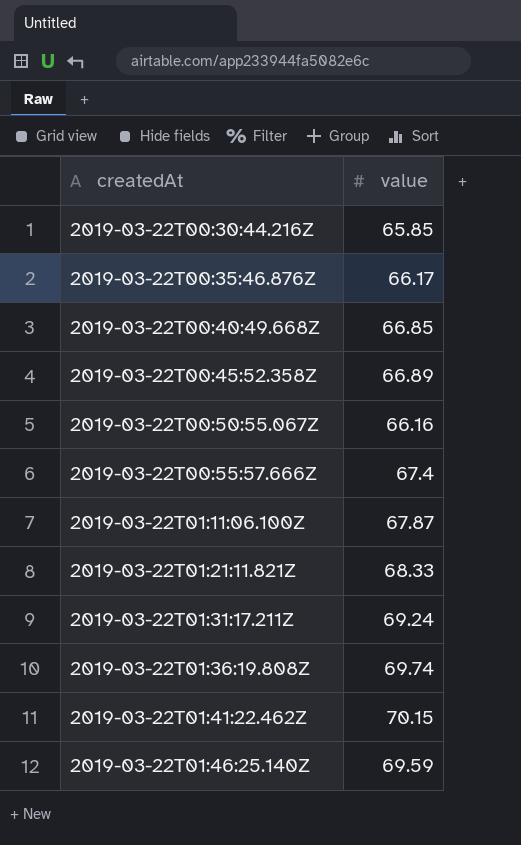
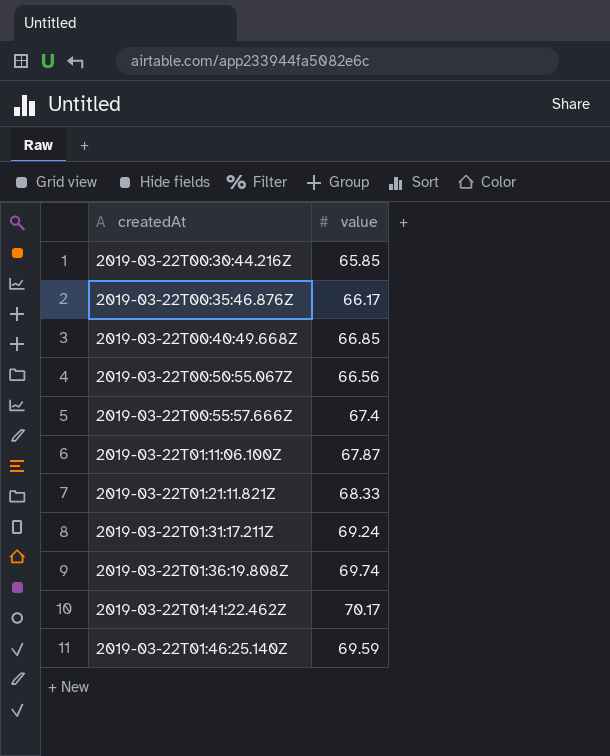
row 2019-03-22T00:45:52.358Z: 66.89 -> none
2019-03-22T00:50:55.067Z | value: 66.16 -> 66.56
2019-03-22T01:41:22.462Z | value: 70.15 -> 70.17

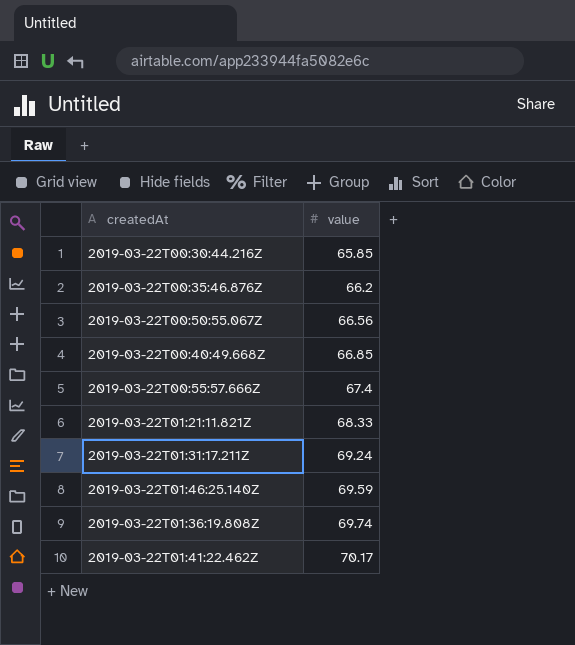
row order: createdAt ascending -> value ascending
row 2019-03-22T01:11:06.100Z: 67.87 -> none
2019-03-22T00:35:46.876Z | value: 66.17 -> 66.2

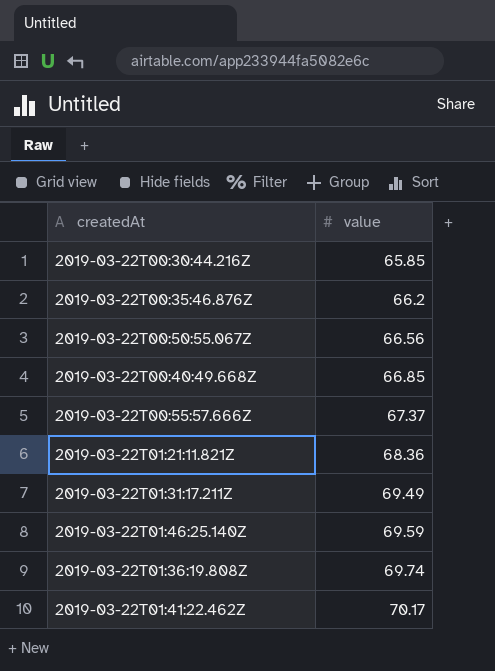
2019-03-22T00:55:57.666Z | value: 67.4 -> 67.37
2019-03-22T01:21:11.821Z | value: 68.33 -> 68.36
2019-03-22T01:31:17.211Z | value: 69.24 -> 69.49

